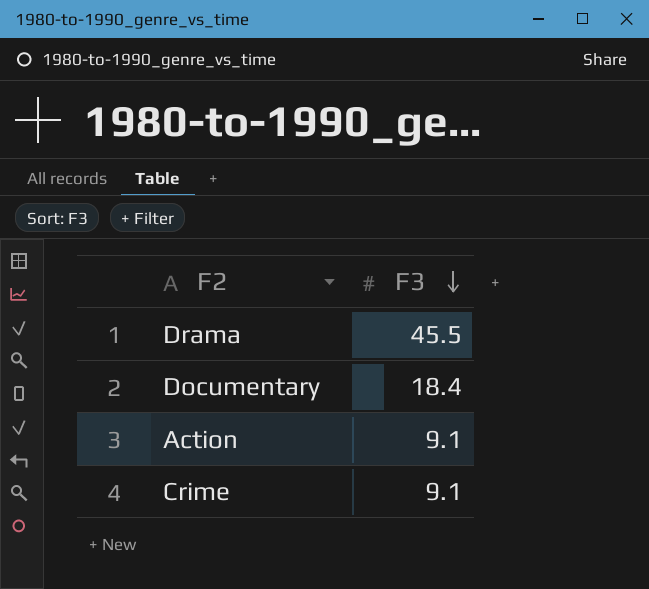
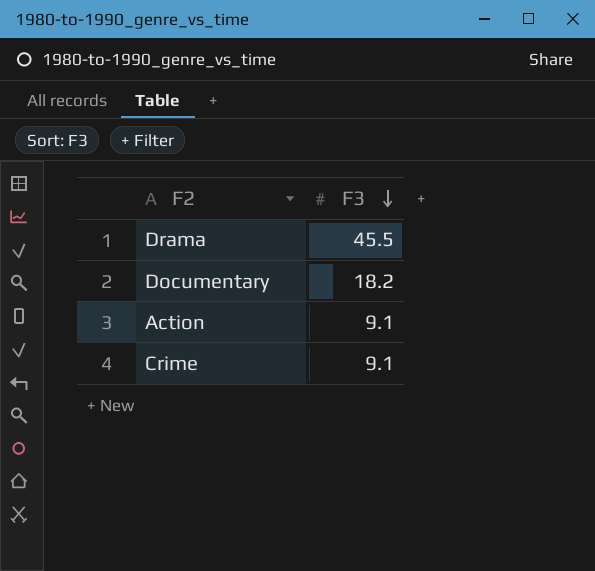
Documentary | F3: 18.4 -> 18.2

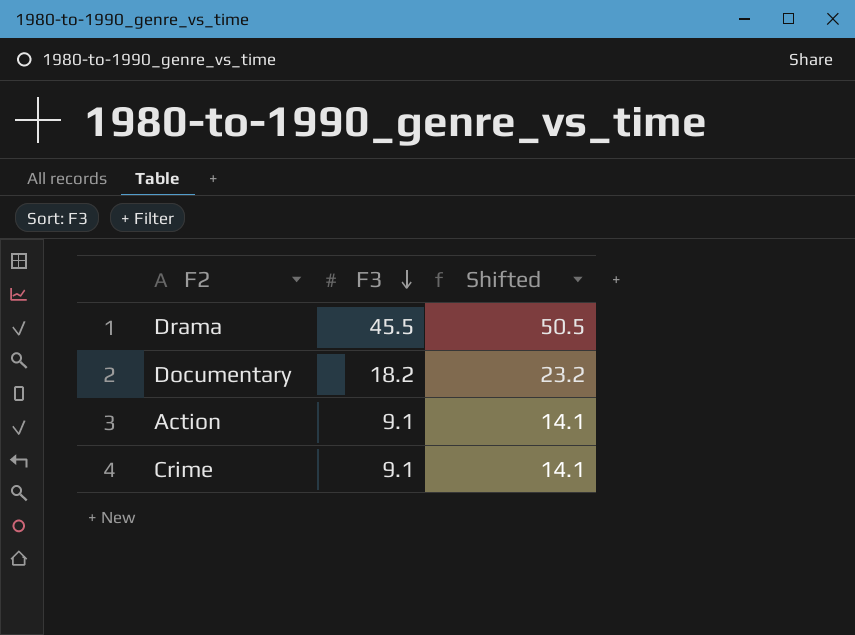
column Shifted | formula: none -> [F3] + 5

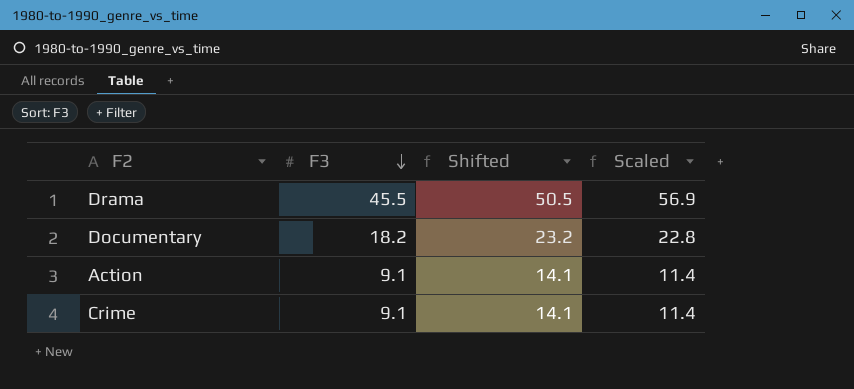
column Scaled | formula: none -> [F3] * 1.25

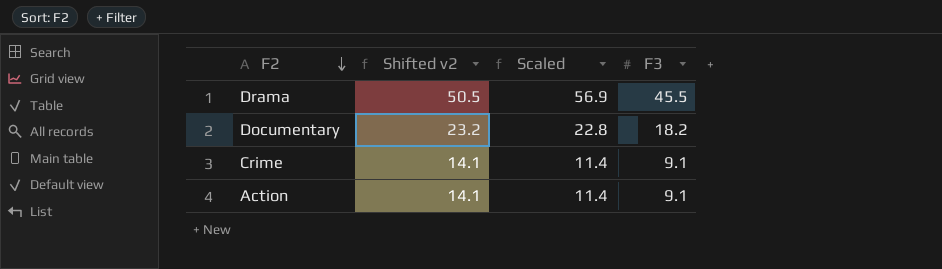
row order: F3 descending -> F2 descending
column name: Shifted -> Shifted v2
column F3 | position: 2 -> 4

